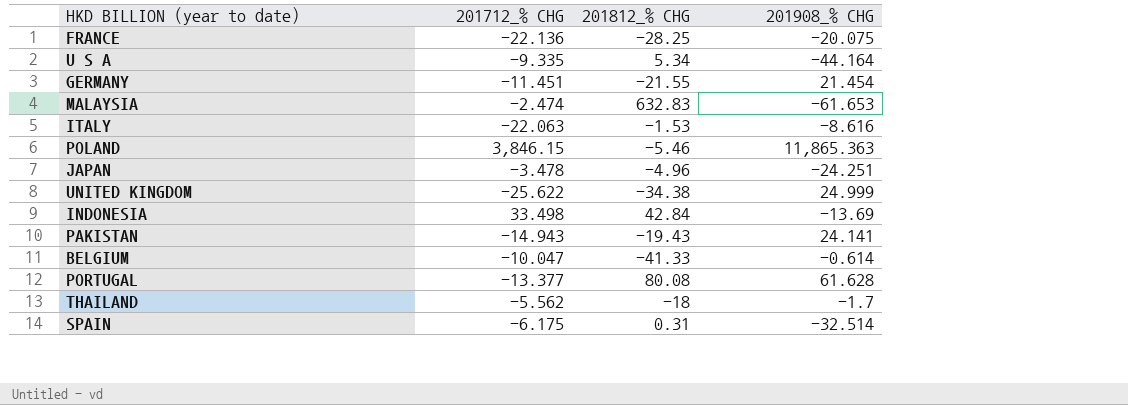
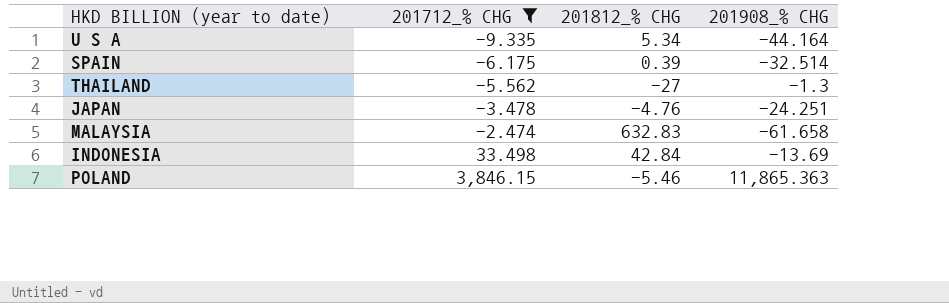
filter: none -> 201712_% CHG >= -9.335
row order: none -> 201712_% CHG ascending
SPAIN | 201812_% CHG: 0.31 -> 0.39
THAILAND | 201812_% CHG: -18 -> -27
THAILAND | 201908_% CHG: -1.7 -> -1.3
JAPAN | 201812_% CHG: -4.96 -> -4.76
MALAYSIA | 201908_% CHG: -61.653 -> -61.658

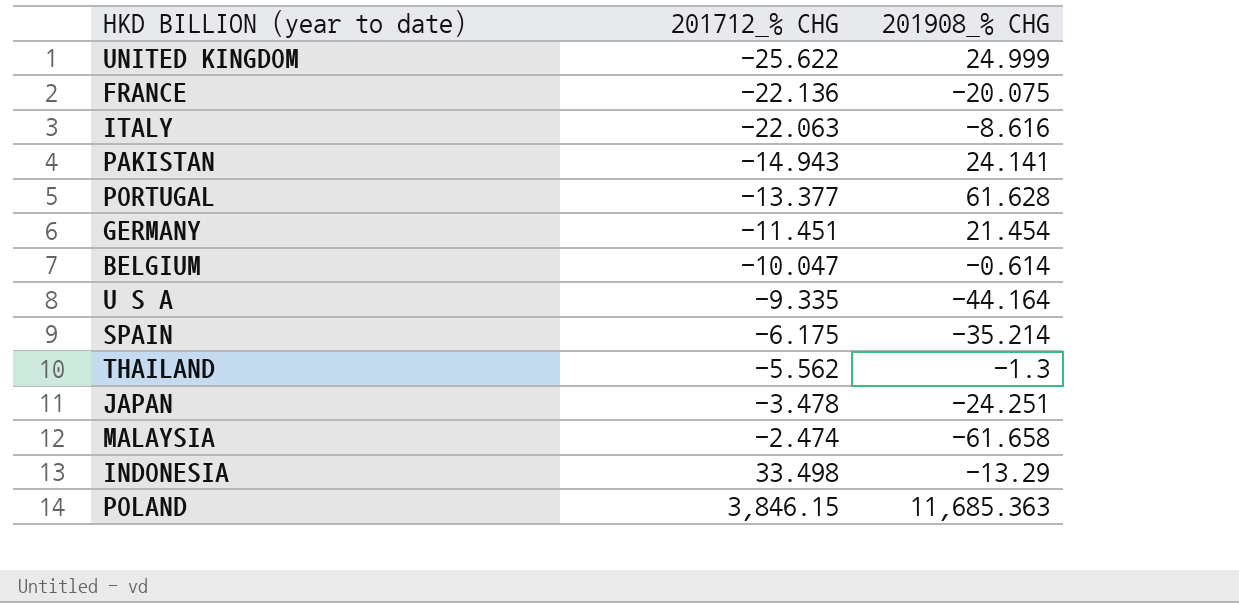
filter: 201712_% CHG >= -9.335 -> none
column 201812_% CHG | position: 3 -> none
SPAIN | 201908_% CHG: -32.514 -> -35.214
INDONESIA | 201908_% CHG: -13.69 -> -13.29
POLAND | 201908_% CHG: 11,865.363 -> 11,685.363

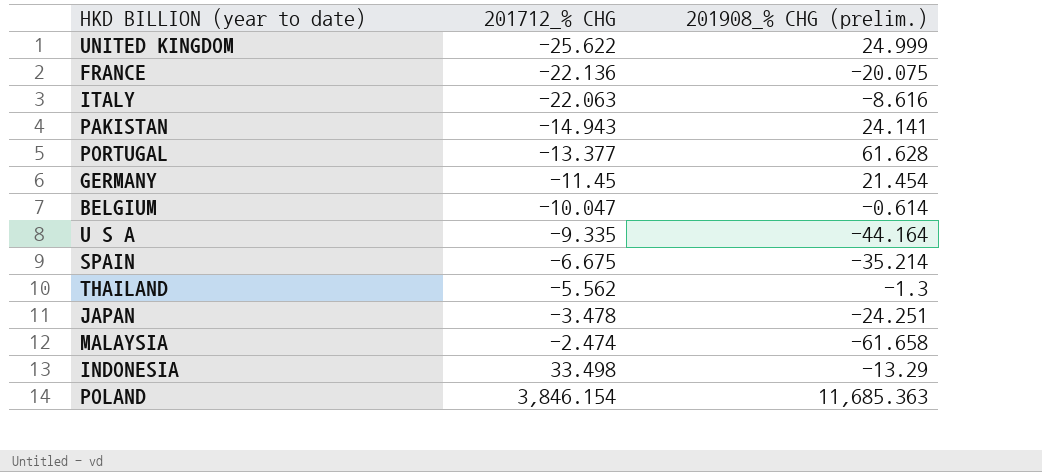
column name: 201908_% CHG -> 201908_% CHG (prelim.)
GERMANY | 201712_% CHG: -11.451 -> -11.45
SPAIN | 201712_% CHG: -6.175 -> -6.675
POLAND | 201712_% CHG: 3,846.15 -> 3,846.154

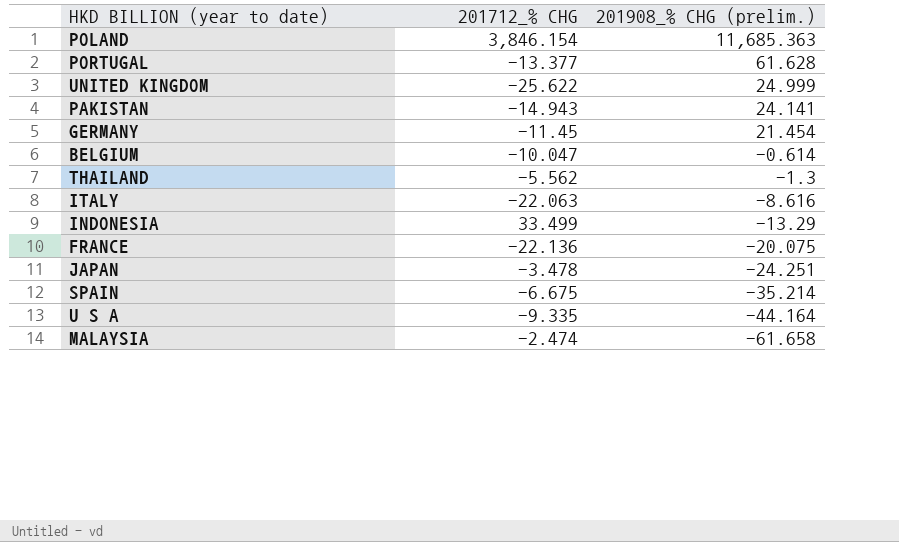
row order: 201712_% CHG ascending -> 201908_% CHG (prelim.) descending
INDONESIA | 201712_% CHG: 33.498 -> 33.499

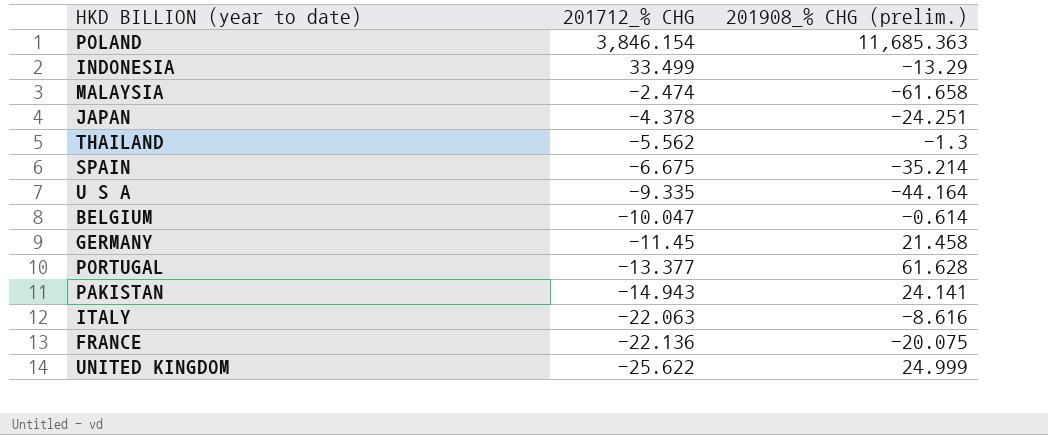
row order: 201908_% CHG (prelim.) descending -> 201712_% CHG descending
JAPAN | 201712_% CHG: -3.478 -> -4.378
GERMANY | 201908_% CHG (prelim.): 21.454 -> 21.458

